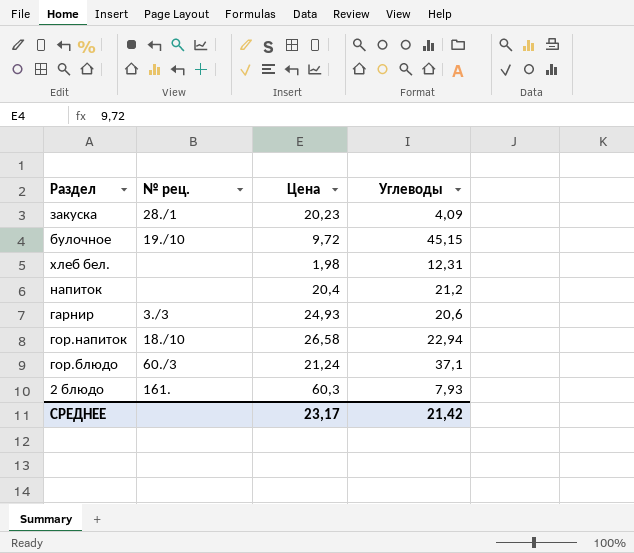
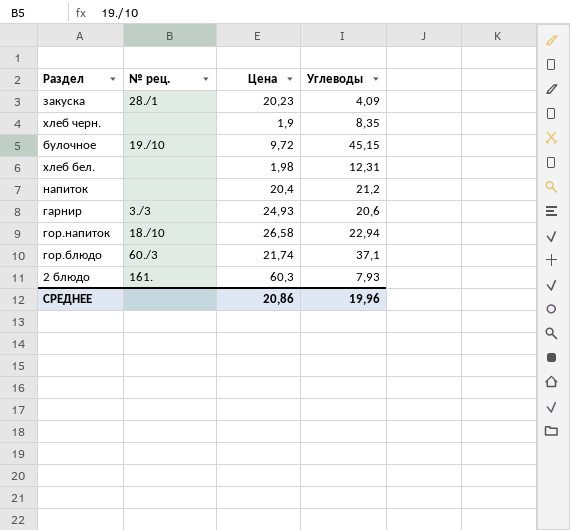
row хлеб черн.: none -> none | 1,9 | 8,35
гор.блюдо | Цена: 21,24 -> 21,74
СРЕДНЕЕ | Цена: 23,17 -> 20,86
СРЕДНЕЕ | Углеводы: 21,42 -> 19,96

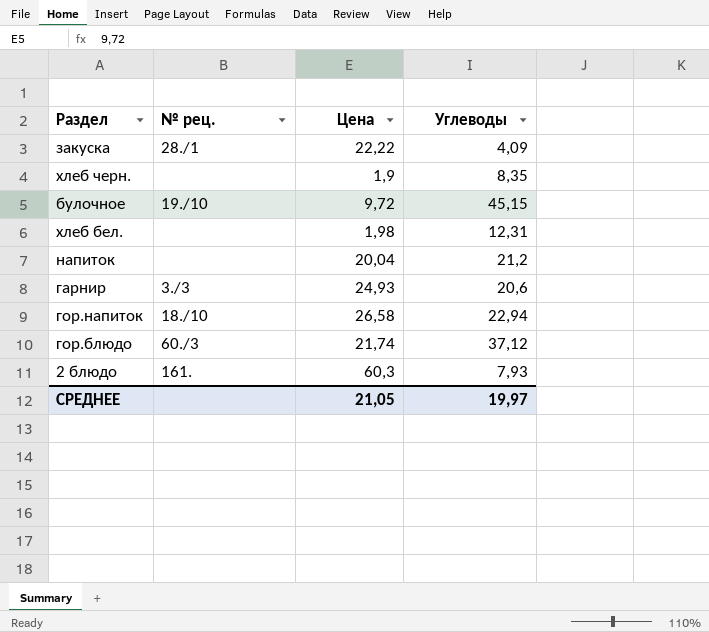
закуска | Цена: 20,23 -> 22,22
напиток | Цена: 20,4 -> 20,04
гор.блюдо | Углеводы: 37,1 -> 37,12
СРЕДНЕЕ | Цена: 20,86 -> 21,05
СРЕДНЕЕ | Углеводы: 19,96 -> 19,97

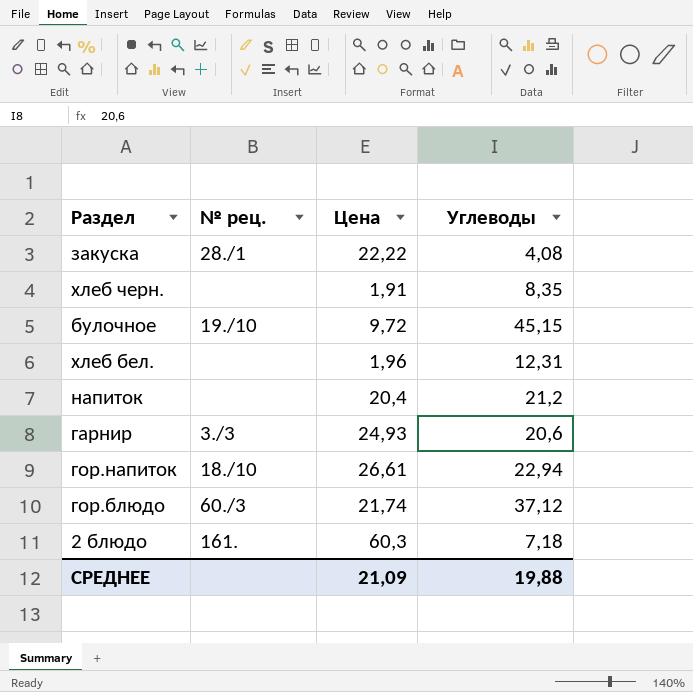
закуска | Углеводы: 4,09 -> 4,08
хлеб черн. | Цена: 1,9 -> 1,91
хлеб бел. | Цена: 1,98 -> 1,96
напиток | Цена: 20,04 -> 20,4
гор.напиток | Цена: 26,58 -> 26,61
2 блюдо | Углеводы: 7,93 -> 7,18
СРЕДНЕЕ | Цена: 21,05 -> 21,09
СРЕДНЕЕ | Углеводы: 19,97 -> 19,88

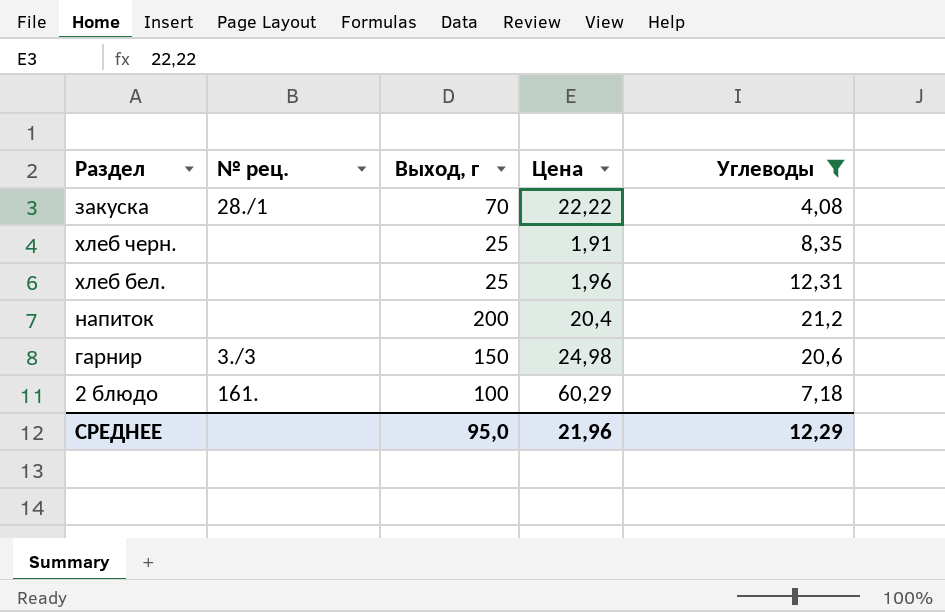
filter: none -> Углеводы <= 21,2
column Выход, г | position: none -> 3
гарнир | Цена: 24,93 -> 24,98
2 блюдо | Цена: 60,3 -> 60,29
СРЕДНЕЕ | Цена: 21,09 -> 21,96
СРЕДНЕЕ | Углеводы: 19,88 -> 12,29

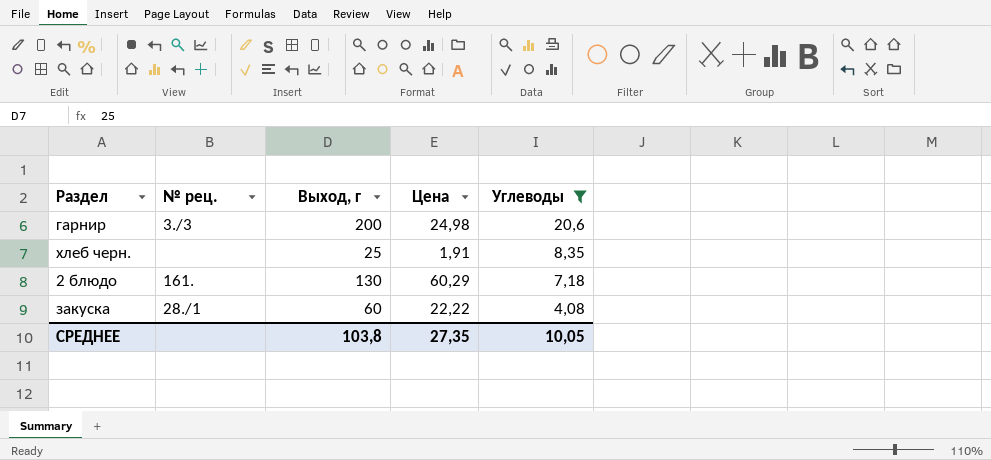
row order: none -> Углеводы descending
row хлеб бел.: none | 25 | 1,96 | 12,31 -> none
row напиток: none | 200 | 20,4 | 21,2 -> none
гарнир | Выход, г: 150 -> 200
2 блюдо | Выход, г: 100 -> 130
закуска | Выход, г: 70 -> 60
СРЕДНЕЕ | Выход, г: 95,0 -> 103,8
СРЕДНЕЕ | Цена: 21,96 -> 27,35
СРЕДНЕЕ | Углеводы: 12,29 -> 10,05

